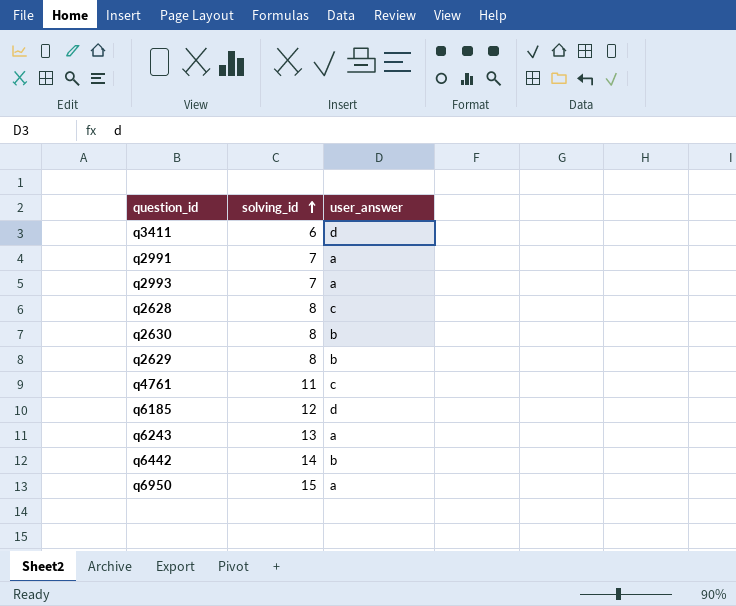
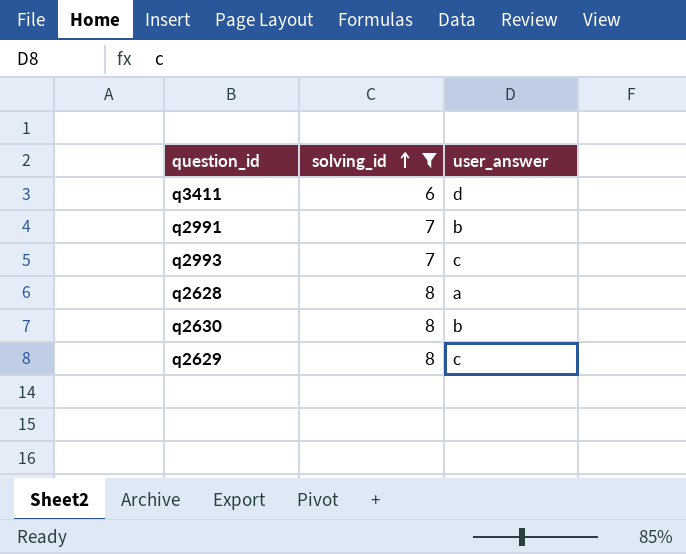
filter: none -> solving_id <= 8
q2991 | user_answer: a -> b
q2993 | user_answer: a -> c
q2628 | user_answer: c -> a
q2629 | user_answer: b -> c

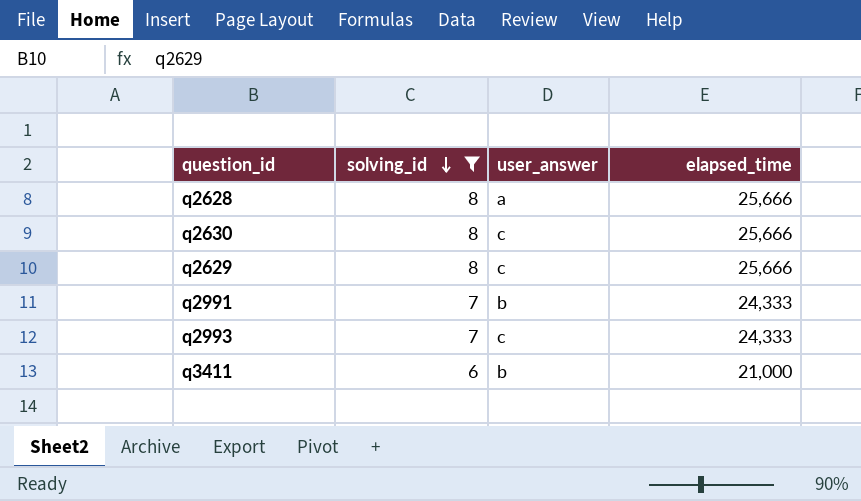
row order: solving_id ascending -> solving_id descending
column elapsed_time | position: none -> 4
q2630 | user_answer: b -> c
q3411 | user_answer: d -> b

